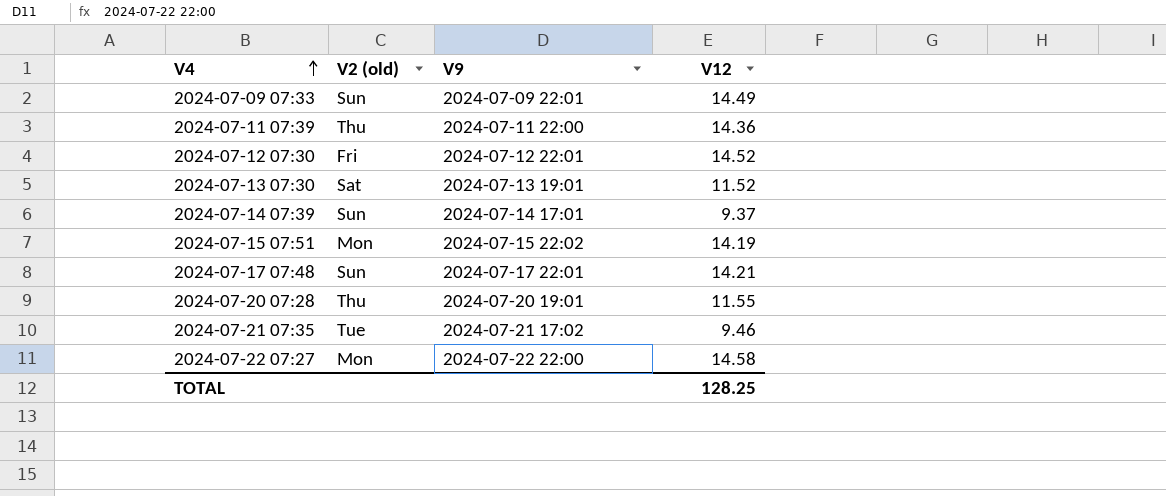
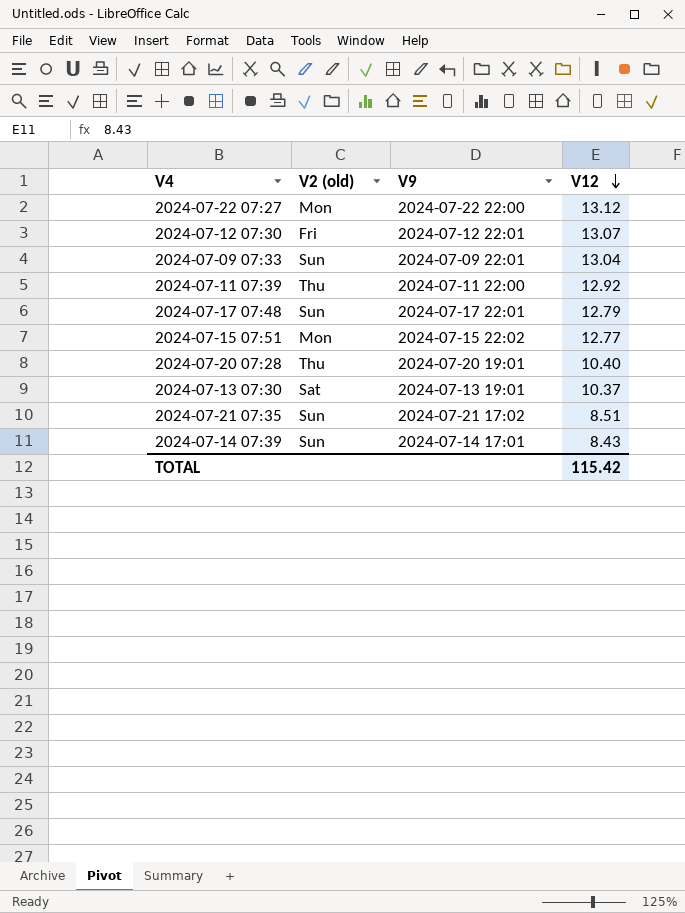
row order: V4 ascending -> V12 descending
2024-07-22 07:27 | V12: 14.58 -> 13.12
2024-07-12 07:30 | V12: 14.52 -> 13.07
2024-07-09 07:33 | V12: 14.49 -> 13.04
2024-07-11 07:39 | V12: 14.36 -> 12.92
2024-07-17 07:48 | V12: 14.21 -> 12.79
2024-07-15 07:51 | V12: 14.19 -> 12.77
2024-07-20 07:28 | V12: 11.55 -> 10.40
2024-07-13 07:30 | V12: 11.52 -> 10.37
2024-07-21 07:35 | V2 (old): Tue -> Sun
2024-07-21 07:35 | V12: 9.46 -> 8.51
2024-07-14 07:39 | V12: 9.37 -> 8.43
TOTAL | V12: 128.25 -> 115.42

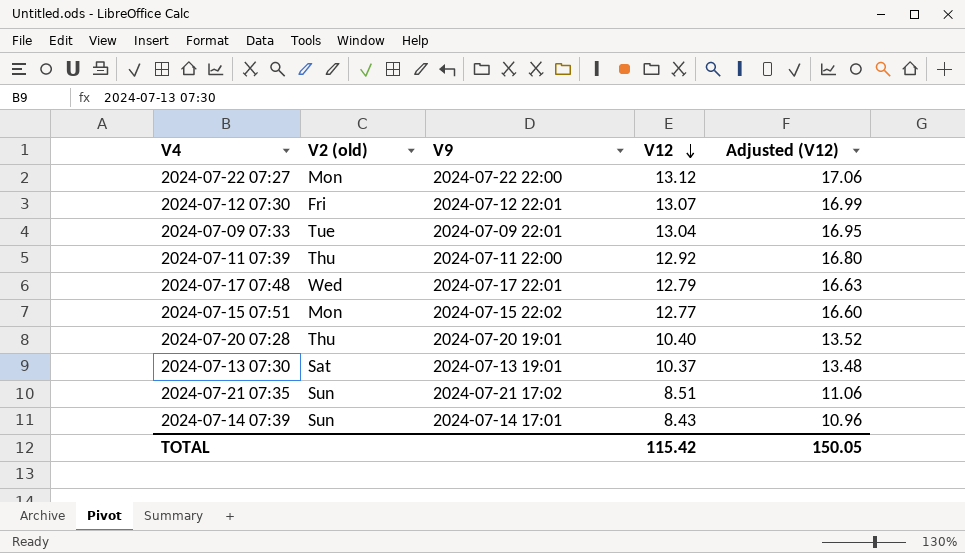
column Adjusted (V12) | formula: none -> [V12] * 1.3
2024-07-09 07:33 | V2 (old): Sun -> Tue
2024-07-17 07:48 | V2 (old): Sun -> Wed

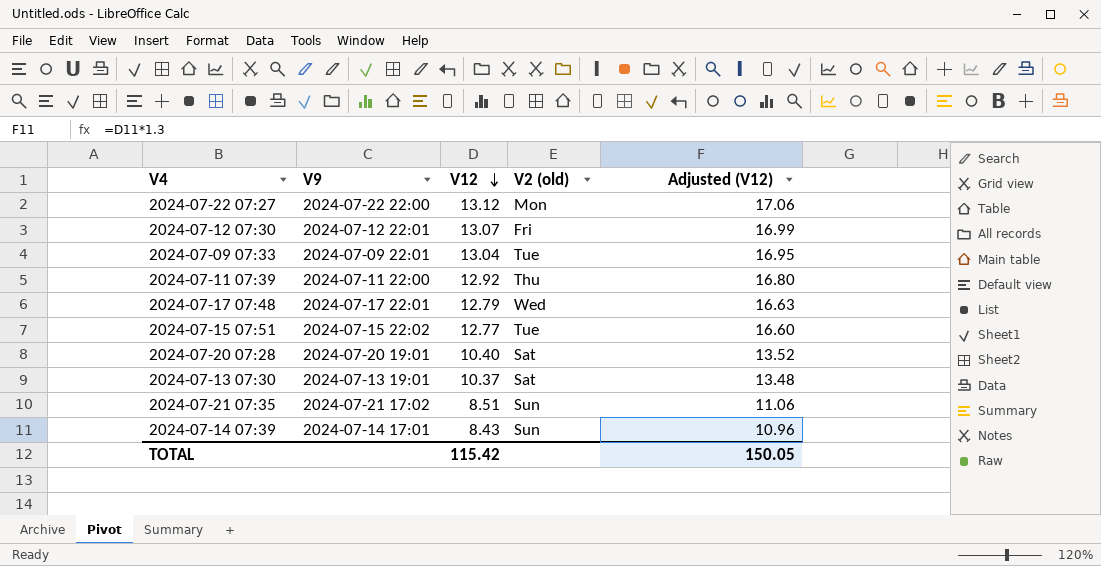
column V2 (old) | position: 2 -> 4
2024-07-15 07:51 | V2 (old): Mon -> Tue
2024-07-20 07:28 | V2 (old): Thu -> Sat

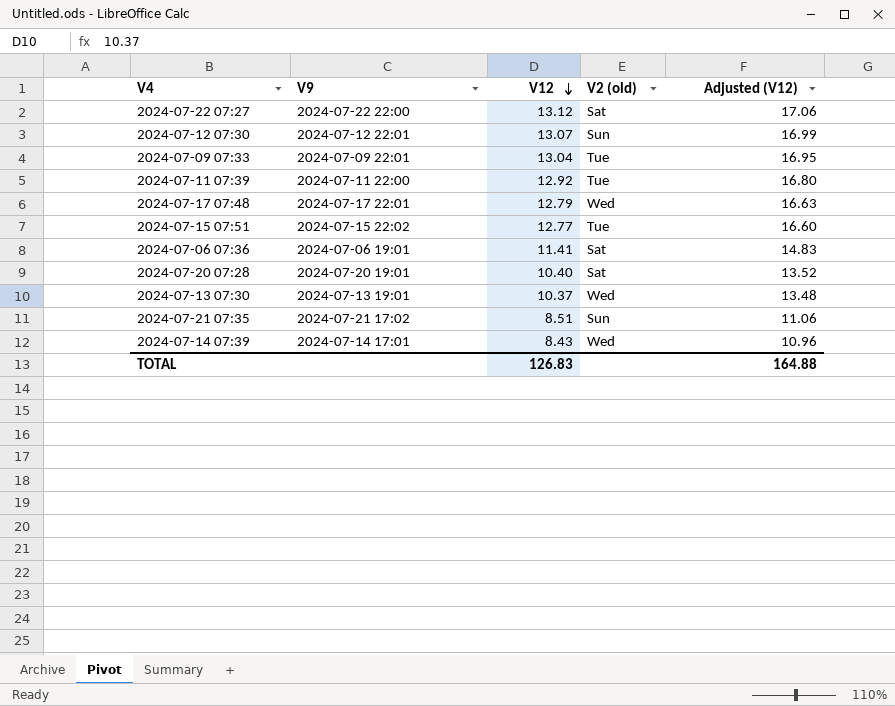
2024-07-22 07:27 | V2 (old): Mon -> Sat
2024-07-12 07:30 | V2 (old): Fri -> Sun
2024-07-11 07:39 | V2 (old): Thu -> Tue
row 2024-07-06 07:36: none -> 2024-07-06 19:01 | 11.41 | Sat | 14.83
2024-07-13 07:30 | V2 (old): Sat -> Wed
2024-07-14 07:39 | V2 (old): Sun -> Wed
TOTAL | V12: 115.42 -> 126.83
TOTAL | Adjusted (V12): 150.05 -> 164.88

